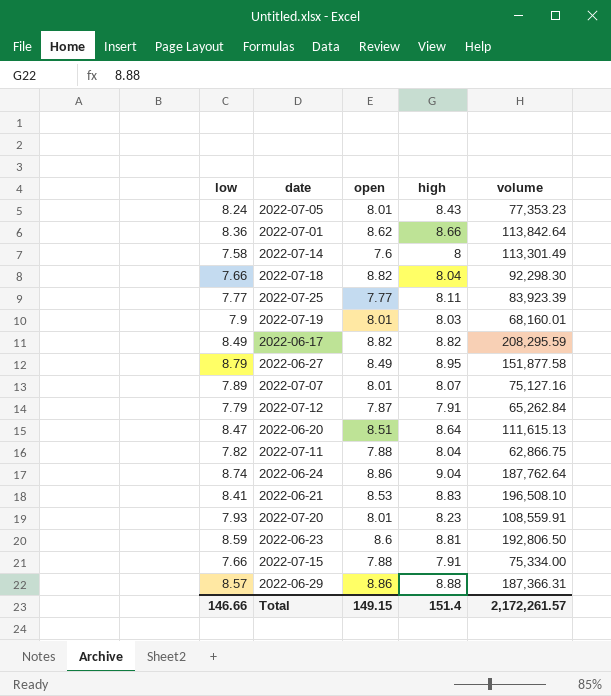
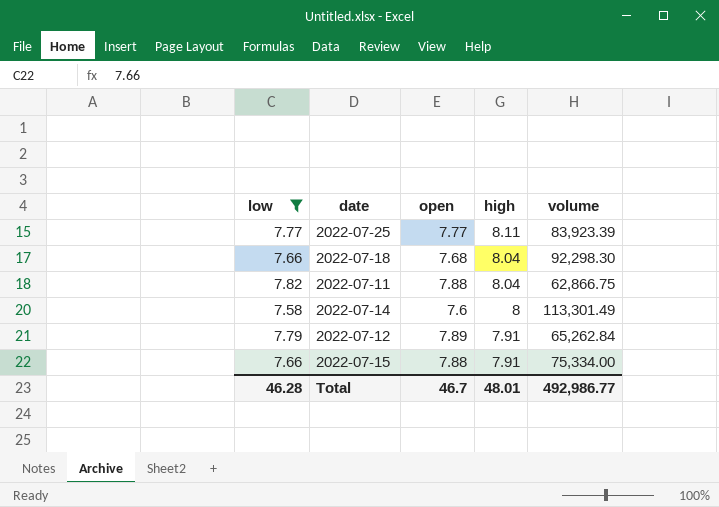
filter: none -> low <= 7.82
row order: none -> high descending
2022-07-18 | open: 8.82 -> 7.68
2022-07-12 | open: 7.87 -> 7.89
Total | low: 146.66 -> 46.28
Total | open: 149.15 -> 46.7
Total | high: 151.4 -> 48.01
Total | volume: 2,172,261.57 -> 492,986.77

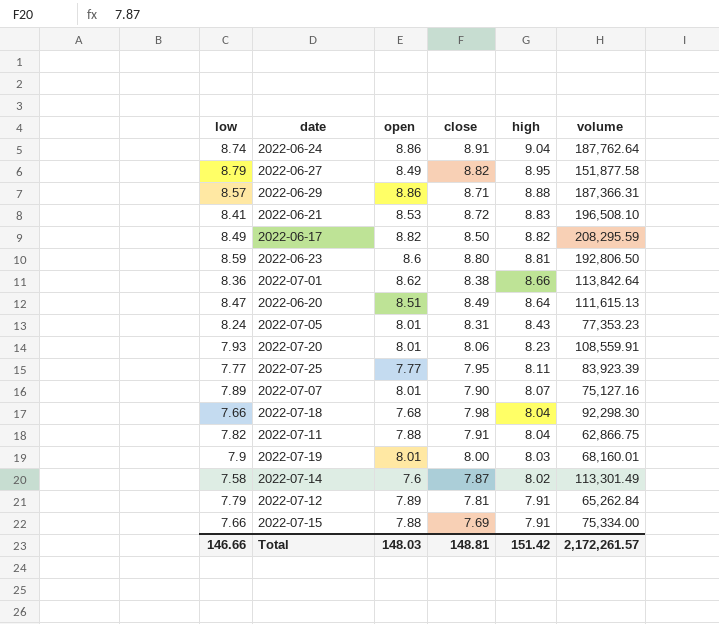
filter: low <= 7.82 -> none
column close | position: none -> 4
2022-07-14 | high: 8 -> 8.02
Total | low: 46.28 -> 146.66
Total | open: 46.7 -> 148.03
Total | high: 48.01 -> 151.42
Total | volume: 492,986.77 -> 2,172,261.57

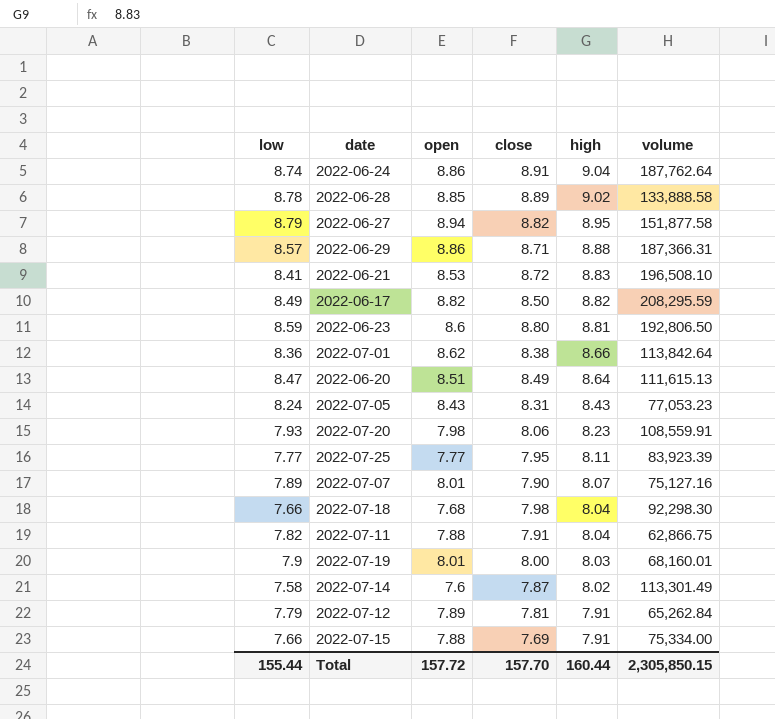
row 2022-06-28: none -> 8.78 | 8.85 | 8.89 | 9.02 | 133,888.58
2022-06-27 | open: 8.49 -> 8.94
2022-07-05 | open: 8.01 -> 8.43
2022-07-05 | volume: 77,353.23 -> 77,053.23
2022-07-20 | open: 8.01 -> 7.98
Total | low: 146.66 -> 155.44
Total | open: 148.03 -> 157.72
Total | close: 148.81 -> 157.70
Total | high: 151.42 -> 160.44
Total | volume: 2,172,261.57 -> 2,305,850.15

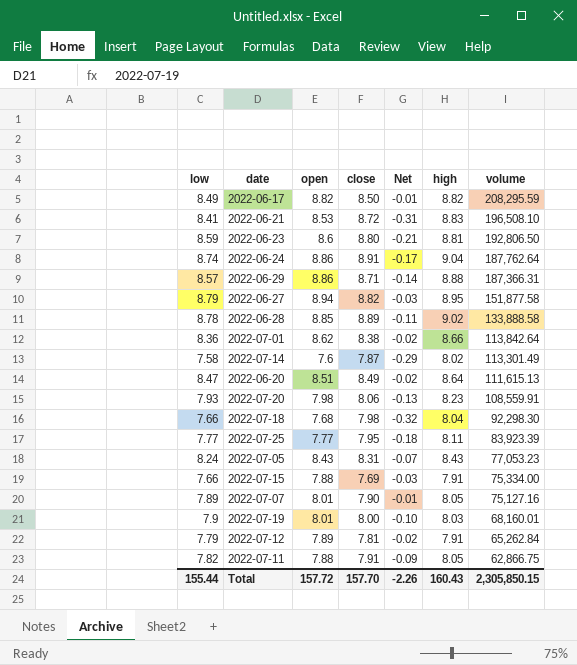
row order: high descending -> volume descending
column Net | formula: none -> [low] - [close]
2022-07-07 | high: 8.07 -> 8.05
2022-07-11 | high: 8.04 -> 8.05
Total | high: 160.44 -> 160.43

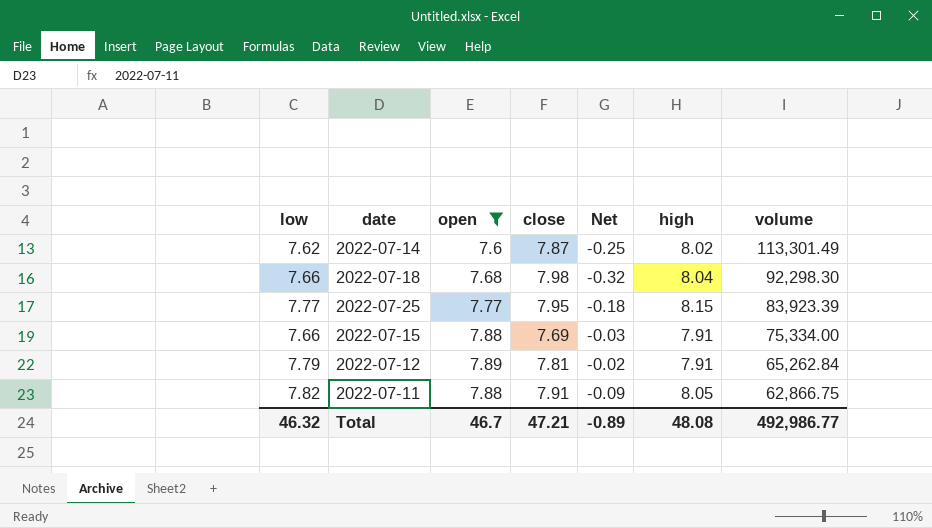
filter: none -> open <= 7.89
2022-07-14 | low: 7.58 -> 7.62
2022-07-14 | Net: -0.29 -> -0.25
2022-07-25 | high: 8.11 -> 8.15
Total | low: 155.44 -> 46.32
Total | open: 157.72 -> 46.7
Total | close: 157.70 -> 47.21
Total | Net: -2.26 -> -0.89
Total | high: 160.43 -> 48.08
Total | volume: 2,305,850.15 -> 492,986.77

